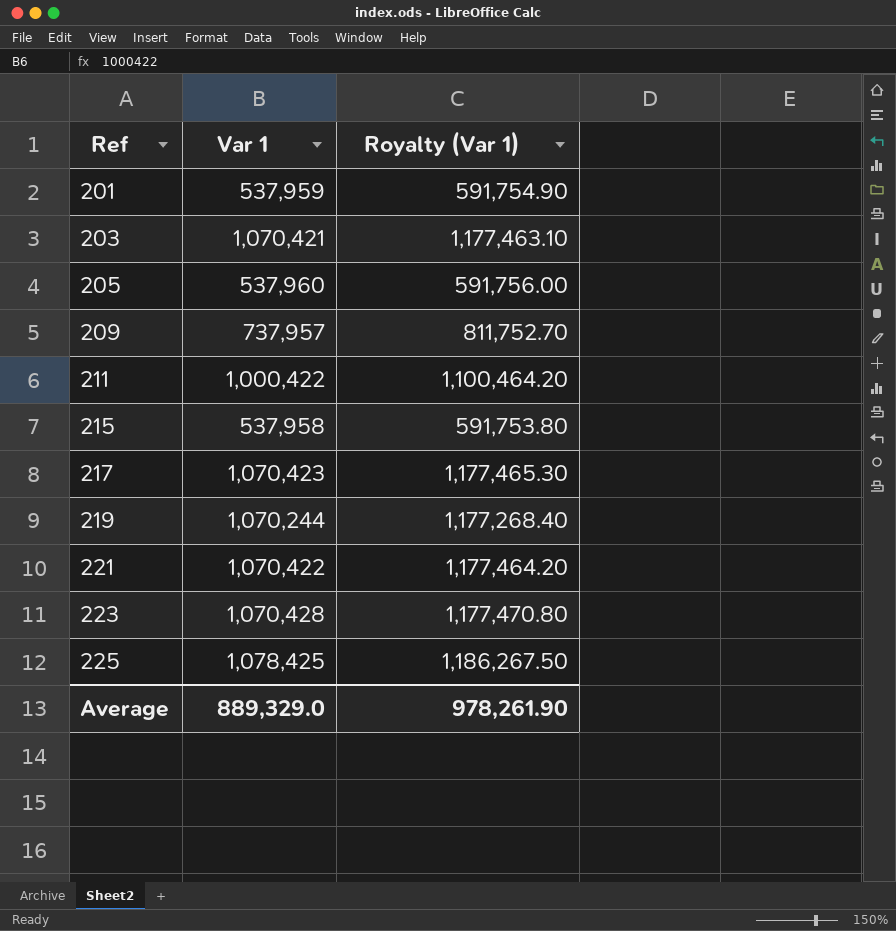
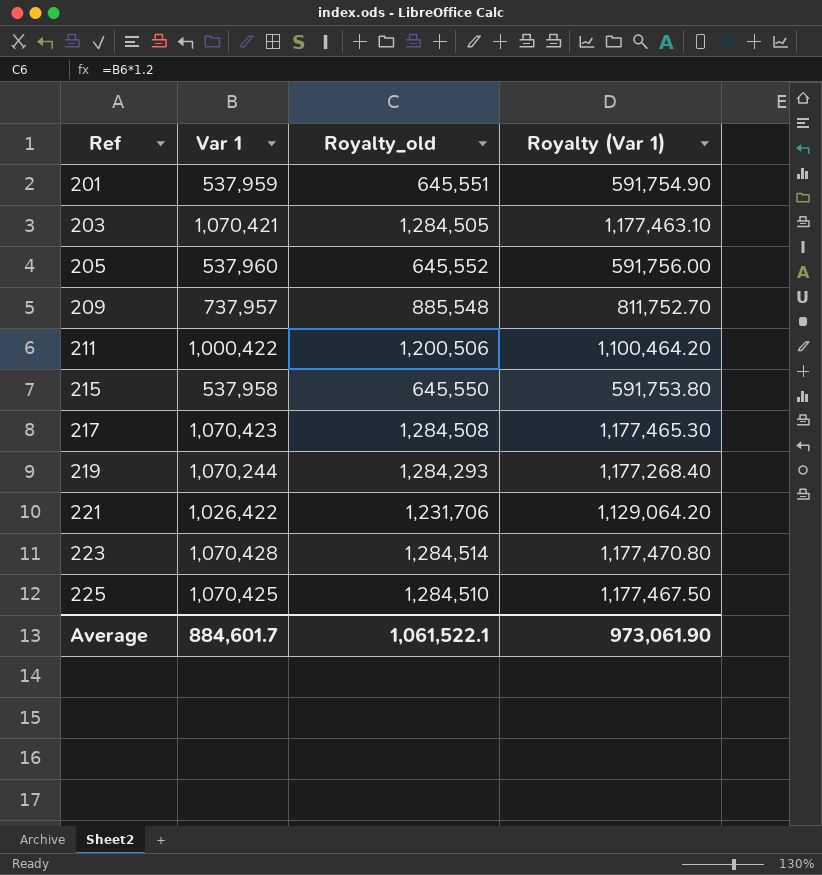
column Royalty_old | formula: none -> [Var 1] * 1.2
221 | Var 1: 1,070,422 -> 1,026,422
221 | Royalty (Var 1): 1,177,464.20 -> 1,129,064.20
225 | Var 1: 1,078,425 -> 1,070,425
225 | Royalty (Var 1): 1,186,267.50 -> 1,177,467.50
Average | Var 1: 889,329.0 -> 884,601.7
Average | Royalty (Var 1): 978,261.90 -> 973,061.90

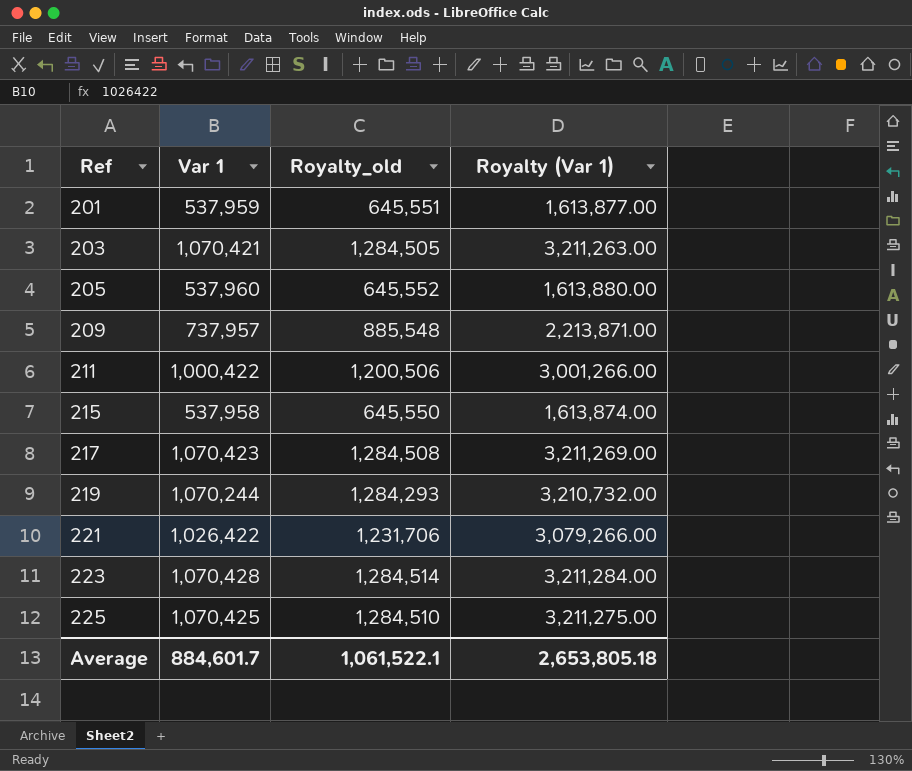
column Royalty (Var 1) | formula: [Var 1] * 1.1 -> [Var 1] * 3
Average | Royalty (Var 1): 973,061.90 -> 2,653,805.18

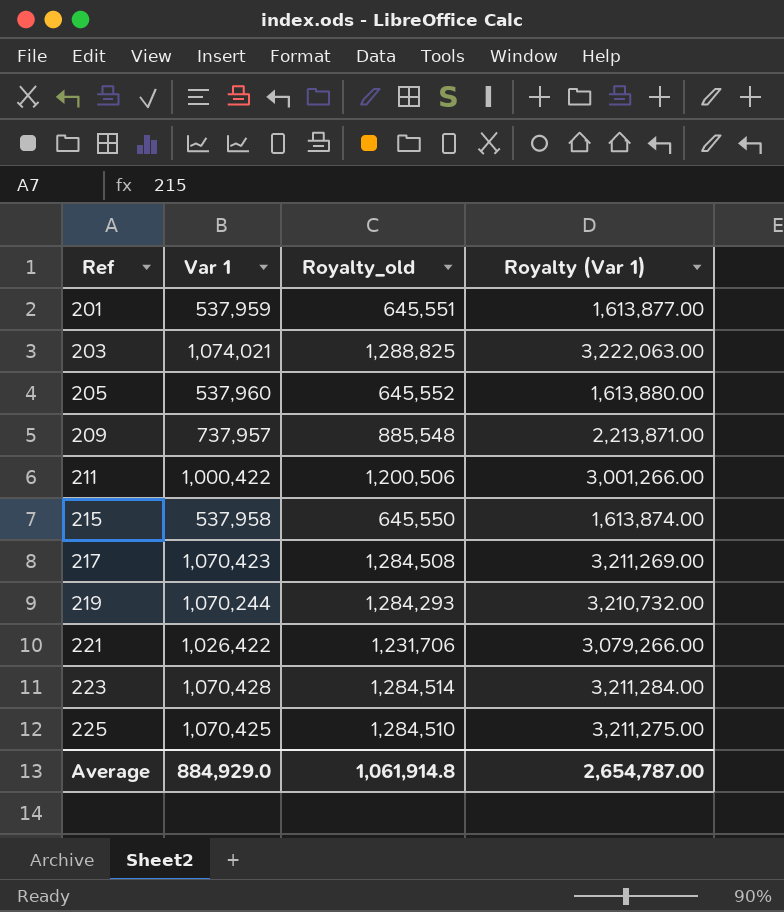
203 | Var 1: 1,070,421 -> 1,074,021
203 | Royalty_old: 1,284,505 -> 1,288,825
203 | Royalty (Var 1): 3,211,263.00 -> 3,222,063.00
Average | Var 1: 884,601.7 -> 884,929.0
Average | Royalty_old: 1,061,522.1 -> 1,061,914.8
Average | Royalty (Var 1): 2,653,805.18 -> 2,654,787.00

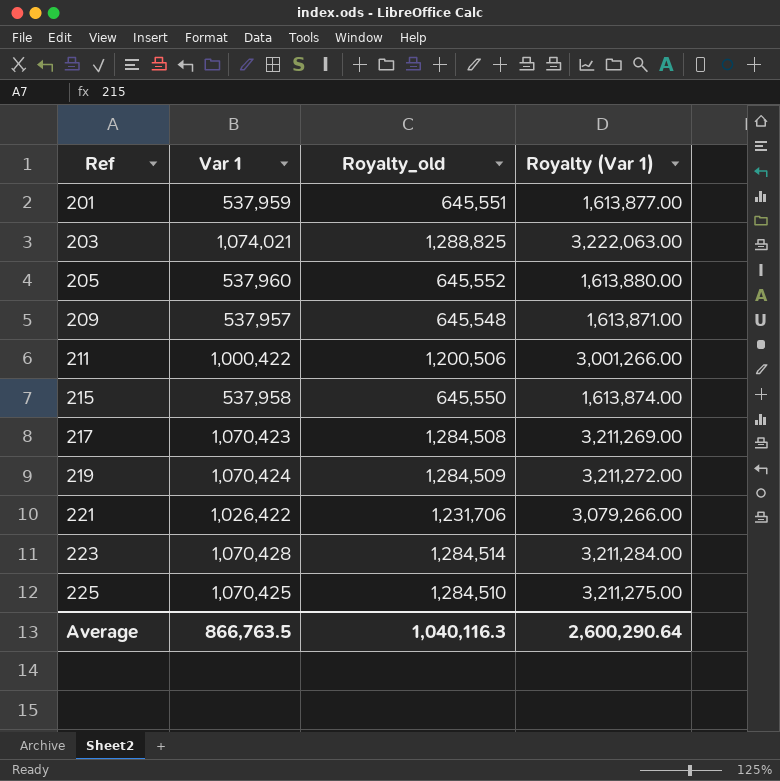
209 | Var 1: 737,957 -> 537,957
209 | Royalty_old: 885,548 -> 645,548
209 | Royalty (Var 1): 2,213,871.00 -> 1,613,871.00
219 | Var 1: 1,070,244 -> 1,070,424
219 | Royalty_old: 1,284,293 -> 1,284,509
219 | Royalty (Var 1): 3,210,732.00 -> 3,211,272.00
Average | Var 1: 884,929.0 -> 866,763.5
Average | Royalty_old: 1,061,914.8 -> 1,040,116.3
Average | Royalty (Var 1): 2,654,787.00 -> 2,600,290.64

